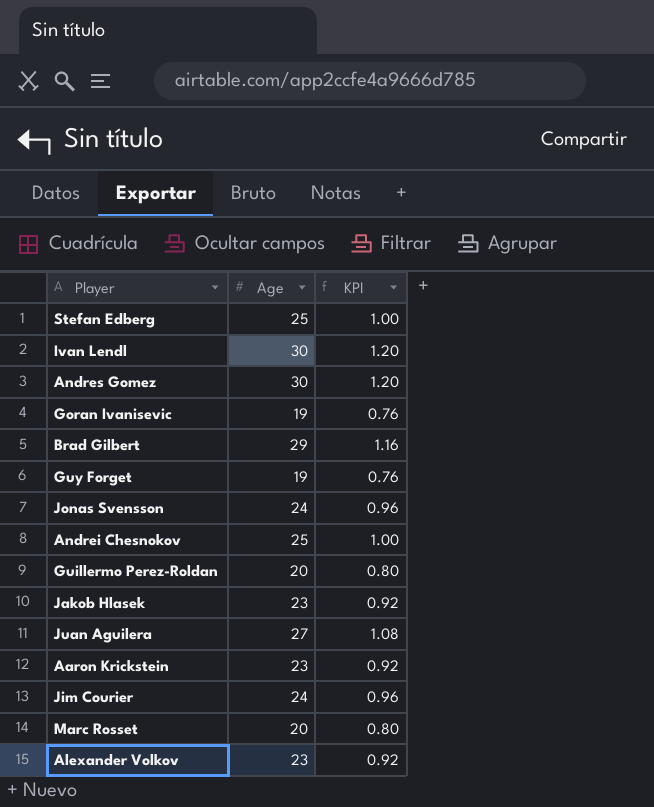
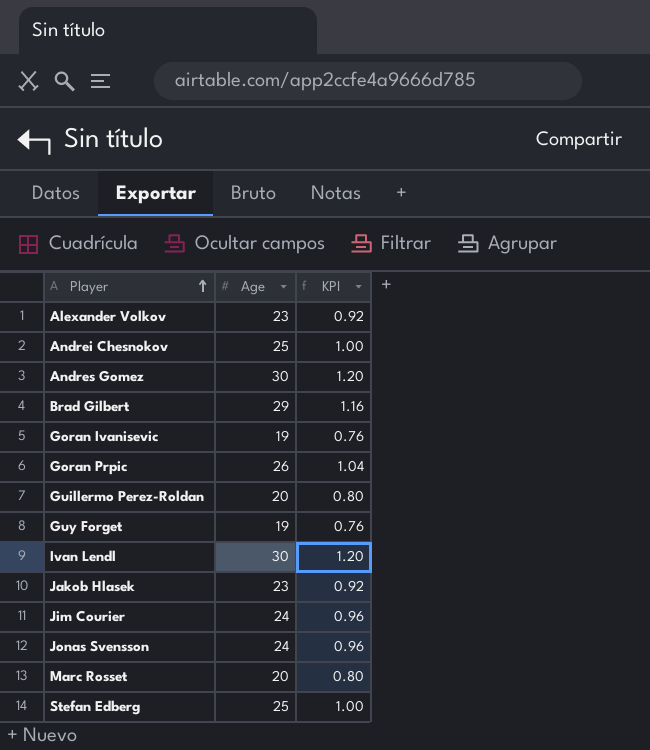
row order: none -> Player ascending
row Juan Aguilera: 27 | 1.08 -> none
row Aaron Krickstein: 23 | 0.92 -> none
row Goran Prpic: none -> 26 | 1.04

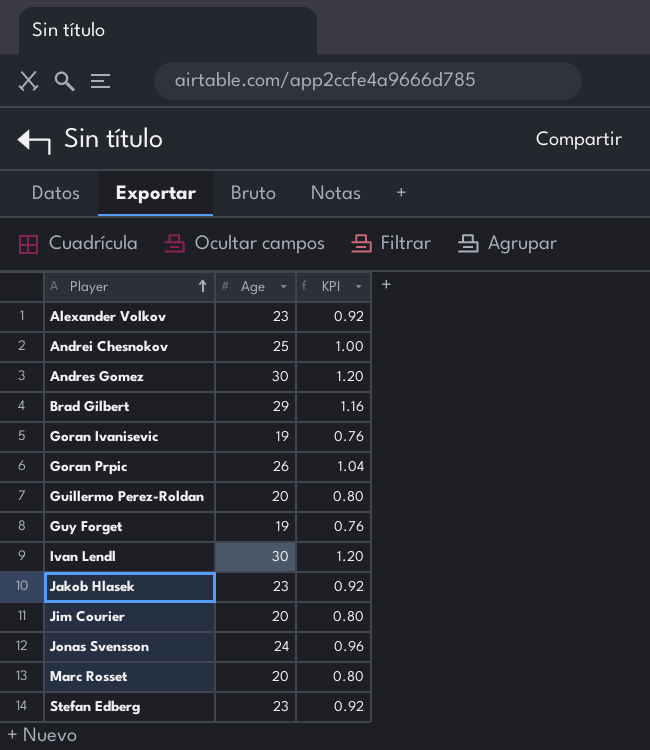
Jim Courier | Age: 24 -> 20
Jim Courier | KPI: 0.96 -> 0.80
Stefan Edberg | Age: 25 -> 23
Stefan Edberg | KPI: 1.00 -> 0.92

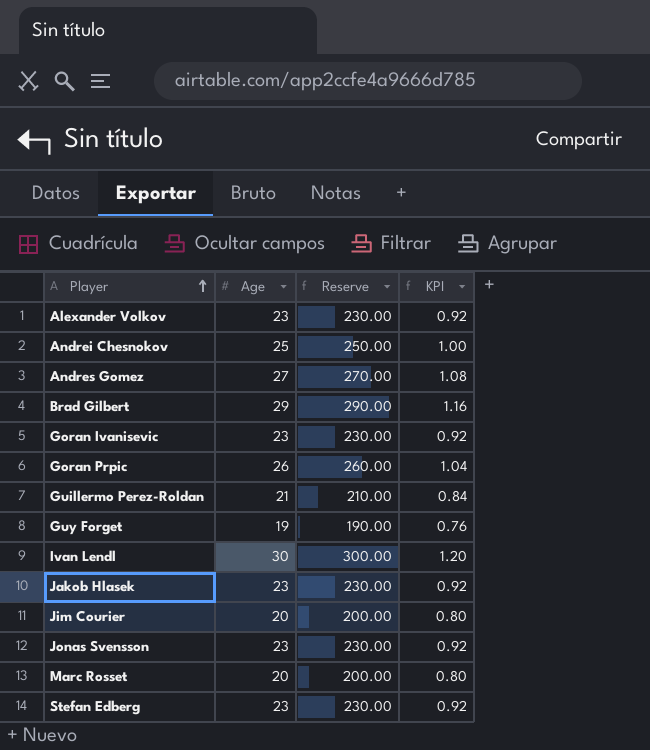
column Reserve | formula: none -> [Age] * 10
Andres Gomez | Age: 30 -> 27
Andres Gomez | KPI: 1.20 -> 1.08
Goran Ivanisevic | Age: 19 -> 23
Goran Ivanisevic | KPI: 0.76 -> 0.92
Guillermo Perez-Roldan | Age: 20 -> 21
Guillermo Perez-Roldan | KPI: 0.80 -> 0.84
Jonas Svensson | Age: 24 -> 23
Jonas Svensson | KPI: 0.96 -> 0.92

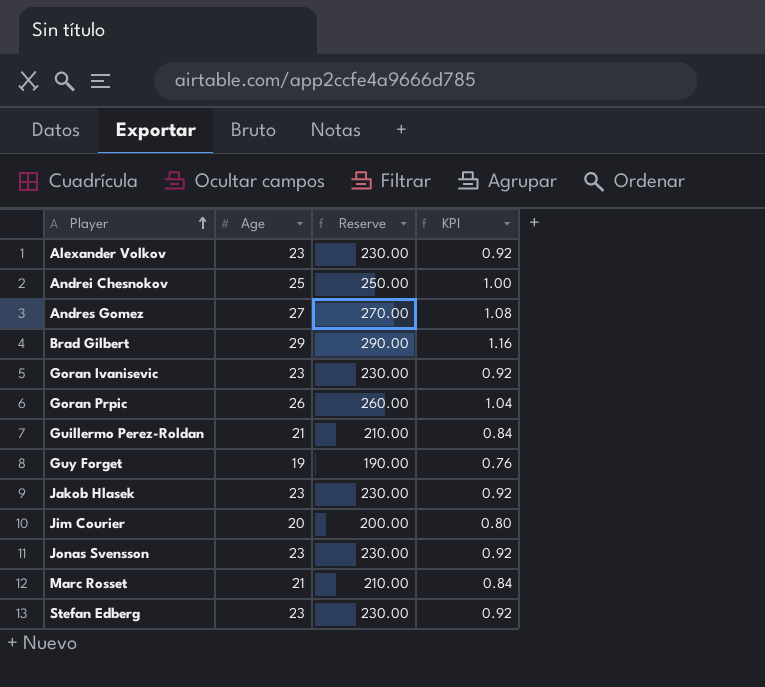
row Ivan Lendl: 30 | 300.00 | 1.20 -> none
Marc Rosset | Age: 20 -> 21
Marc Rosset | Reserve: 200.00 -> 210.00
Marc Rosset | KPI: 0.80 -> 0.84

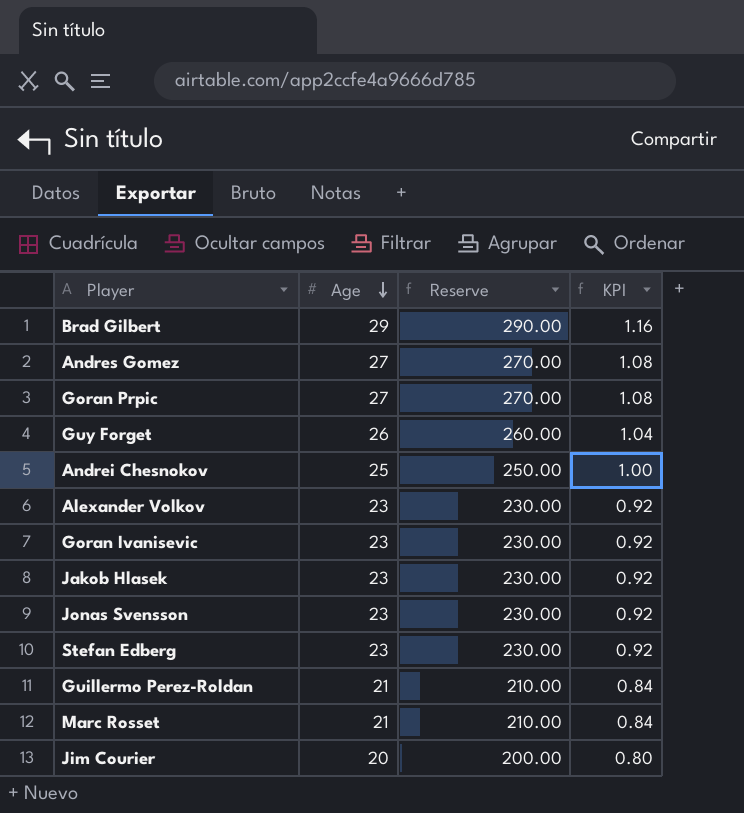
row order: Player ascending -> Age descending
Goran Prpic | Age: 26 -> 27
Goran Prpic | Reserve: 260.00 -> 270.00
Goran Prpic | KPI: 1.04 -> 1.08
Guy Forget | Age: 19 -> 26
Guy Forget | Reserve: 190.00 -> 260.00
Guy Forget | KPI: 0.76 -> 1.04

